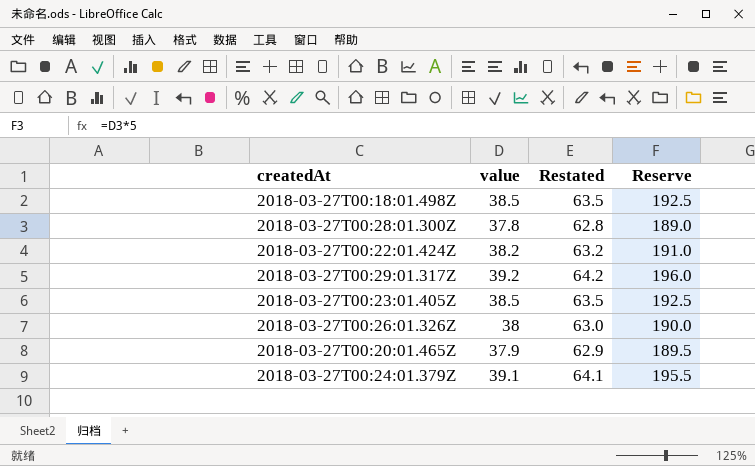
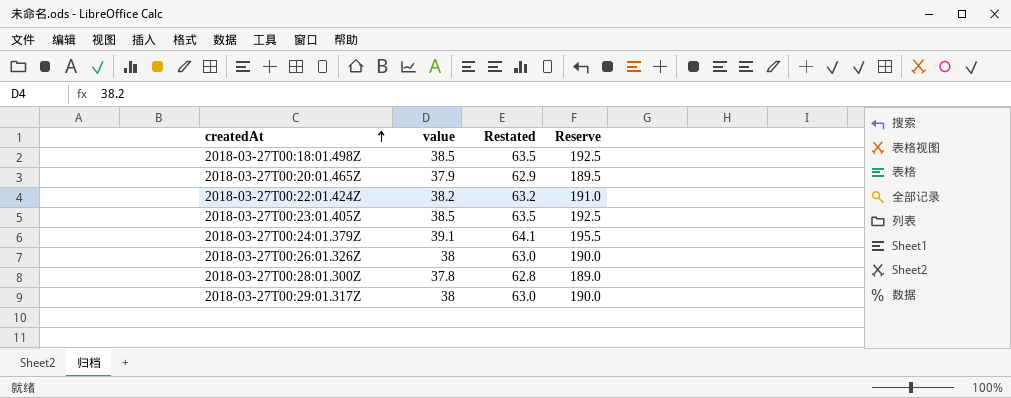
row order: none -> createdAt ascending
2018-03-27T00:29:01.317Z | value: 39.2 -> 38
2018-03-27T00:29:01.317Z | Restated: 64.2 -> 63.0
2018-03-27T00:29:01.317Z | Reserve: 196.0 -> 190.0

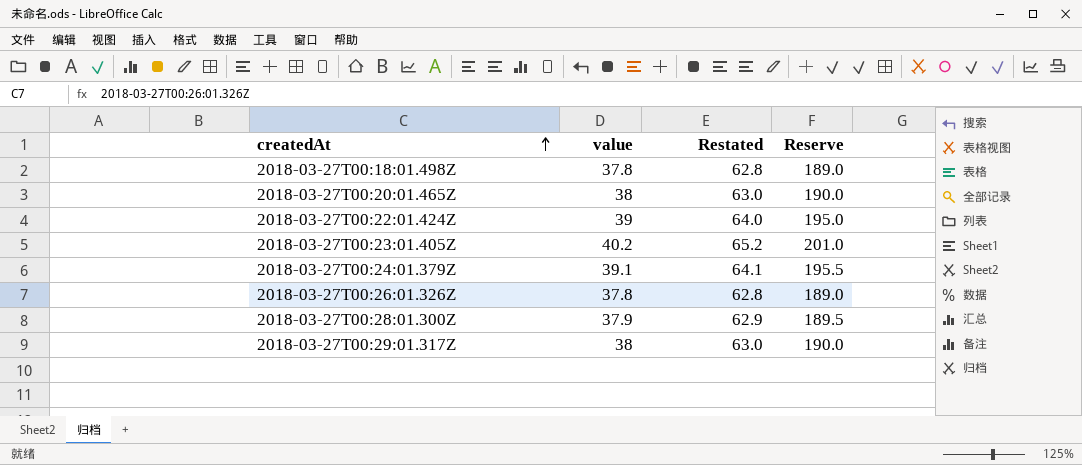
2018-03-27T00:18:01.498Z | value: 38.5 -> 37.8
2018-03-27T00:18:01.498Z | Restated: 63.5 -> 62.8
2018-03-27T00:18:01.498Z | Reserve: 192.5 -> 189.0
2018-03-27T00:20:01.465Z | value: 37.9 -> 38
2018-03-27T00:20:01.465Z | Restated: 62.9 -> 63.0
2018-03-27T00:20:01.465Z | Reserve: 189.5 -> 190.0
2018-03-27T00:22:01.424Z | value: 38.2 -> 39
2018-03-27T00:22:01.424Z | Restated: 63.2 -> 64.0
2018-03-27T00:22:01.424Z | Reserve: 191.0 -> 195.0
2018-03-27T00:23:01.405Z | value: 38.5 -> 40.2
2018-03-27T00:23:01.405Z | Restated: 63.5 -> 65.2
2018-03-27T00:23:01.405Z | Reserve: 192.5 -> 201.0
2018-03-27T00:26:01.326Z | value: 38 -> 37.8
2018-03-27T00:26:01.326Z | Restated: 63.0 -> 62.8
2018-03-27T00:26:01.326Z | Reserve: 190.0 -> 189.0
2018-03-27T00:28:01.300Z | value: 37.8 -> 37.9
2018-03-27T00:28:01.300Z | Restated: 62.8 -> 62.9
2018-03-27T00:28:01.300Z | Reserve: 189.0 -> 189.5

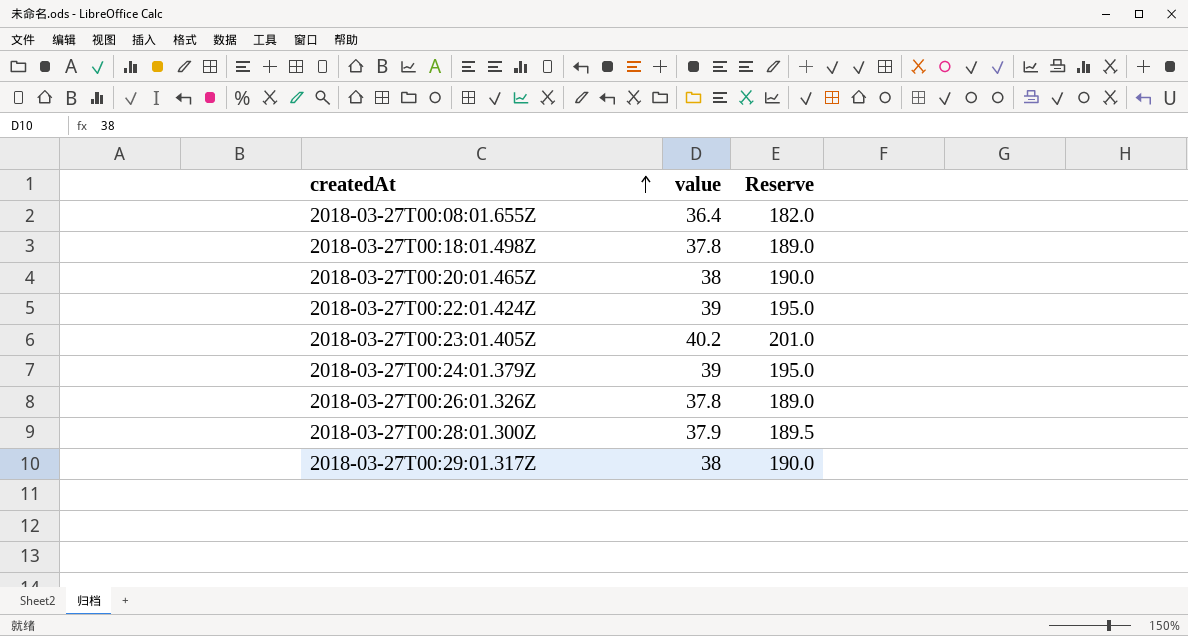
column Restated | formula: [value] + 25 -> none
row 2018-03-27T00:08:01.655Z: none -> 36.4 | 182.0
2018-03-27T00:24:01.379Z | value: 39.1 -> 39
2018-03-27T00:24:01.379Z | Reserve: 195.5 -> 195.0

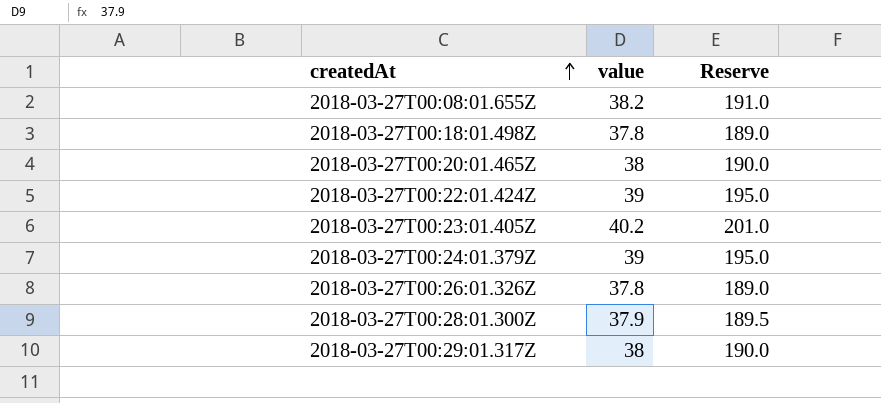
2018-03-27T00:08:01.655Z | value: 36.4 -> 38.2
2018-03-27T00:08:01.655Z | Reserve: 182.0 -> 191.0

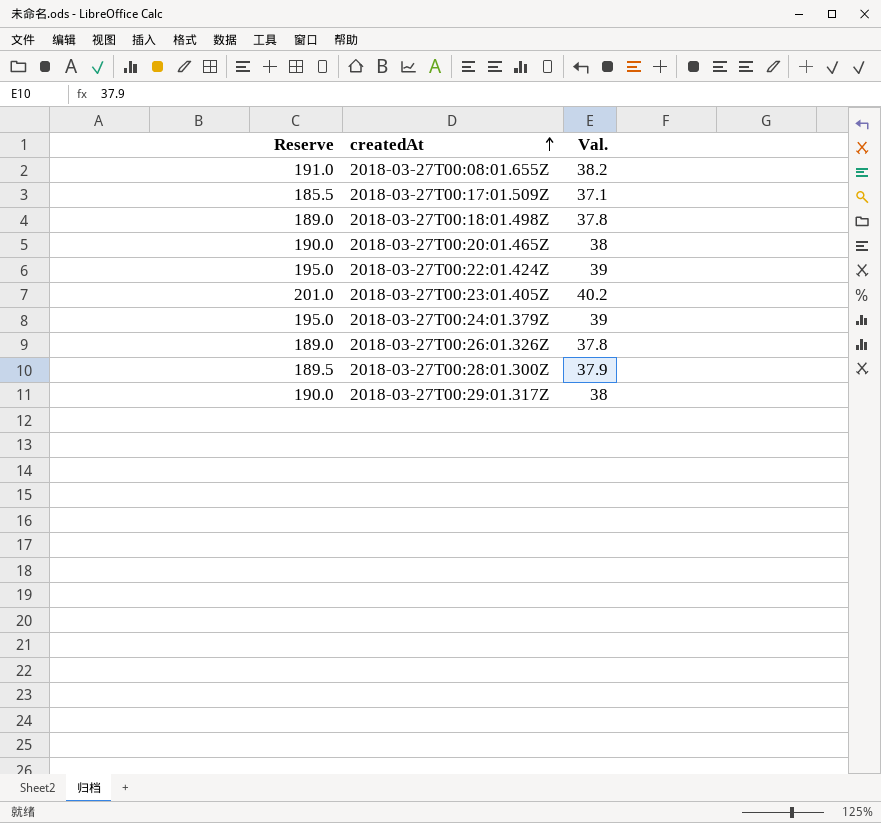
column Reserve | position: 3 -> 1
column name: value -> Val.
row 2018-03-27T00:17:01.509Z: none -> 185.5 | 37.1

